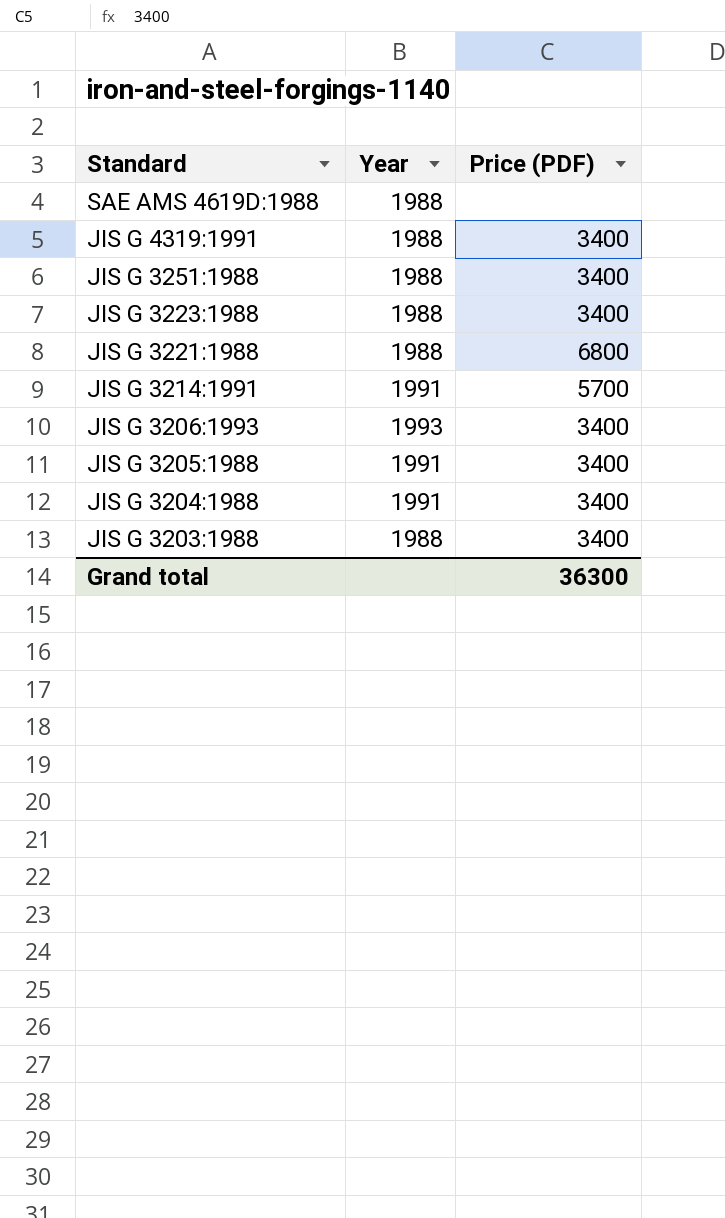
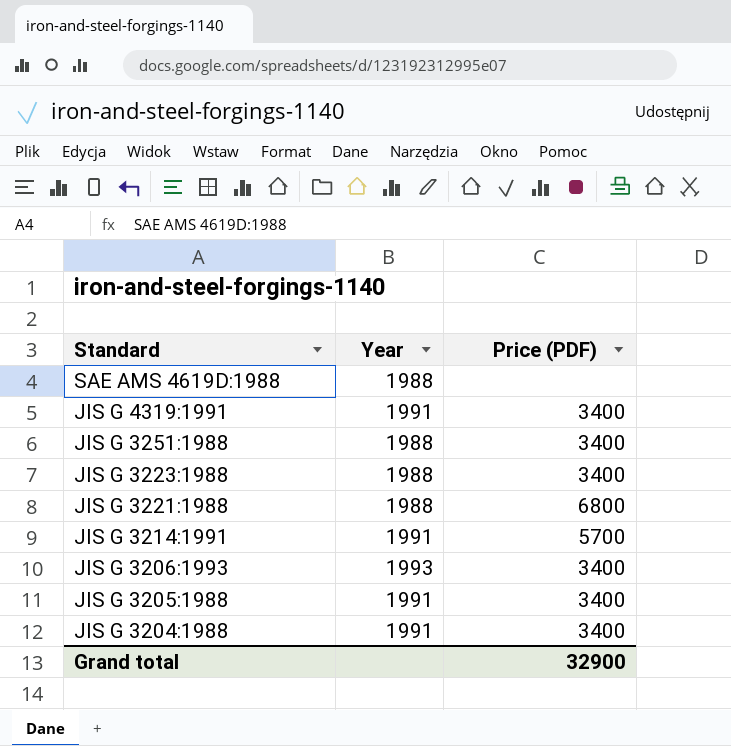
row JIS G 3203:1988: 1988 | 3400 -> none
JIS G 4319:1991 | Year: 1988 -> 1991
Grand total | Price (PDF): 36300 -> 32900

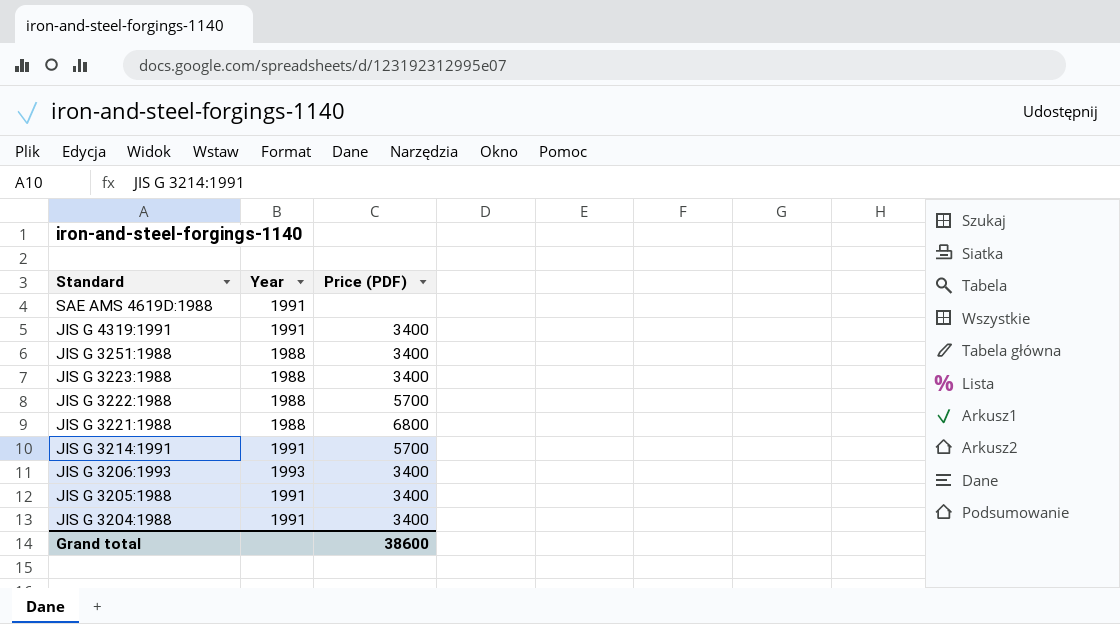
SAE AMS 4619D:1988 | Year: 1988 -> 1991
row JIS G 3222:1988: none -> 1988 | 5700
Grand total | Price (PDF): 32900 -> 38600

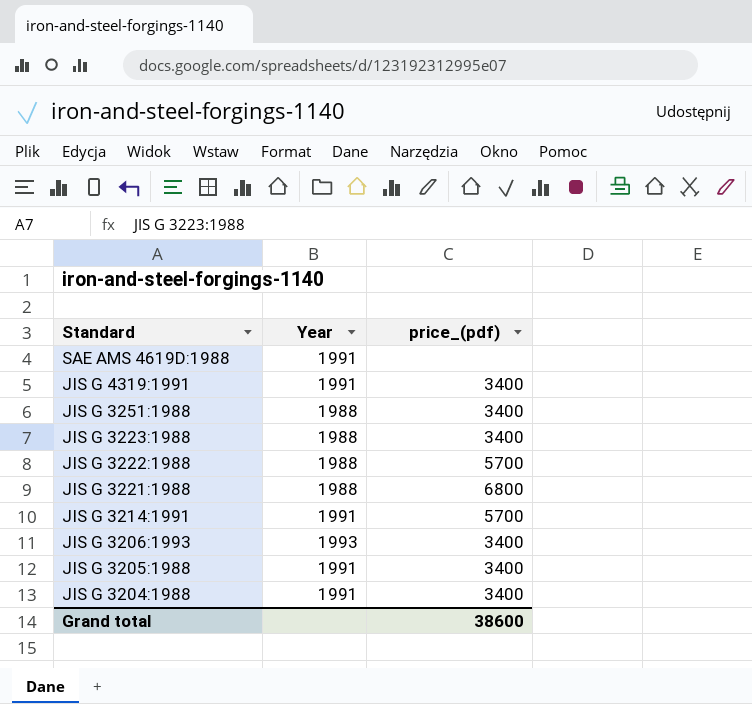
column name: Price (PDF) -> price_(pdf)

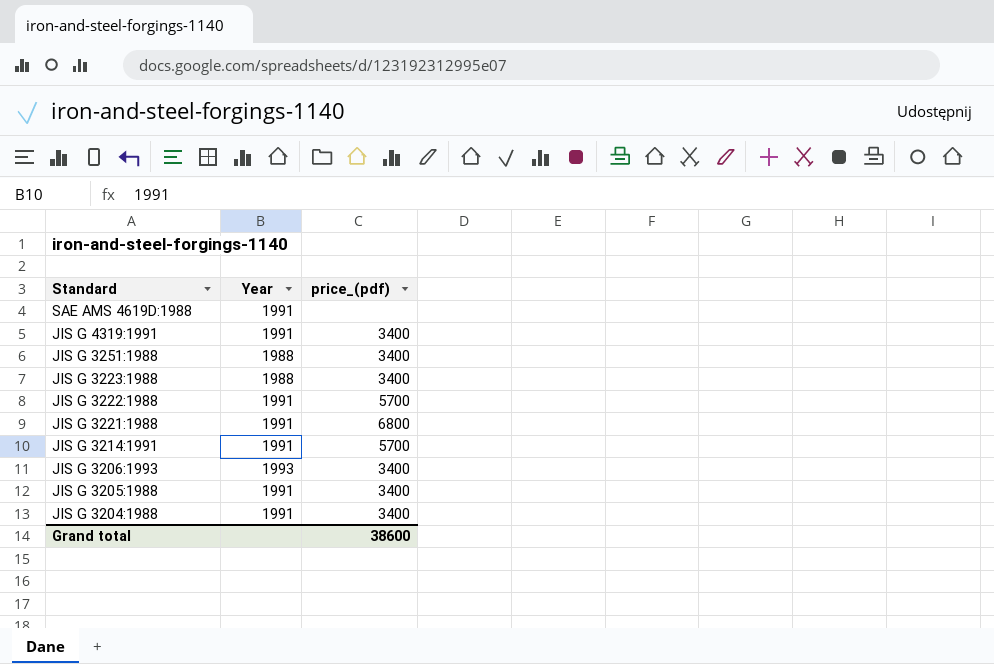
JIS G 3222:1988 | Year: 1988 -> 1991
JIS G 3221:1988 | Year: 1988 -> 1991

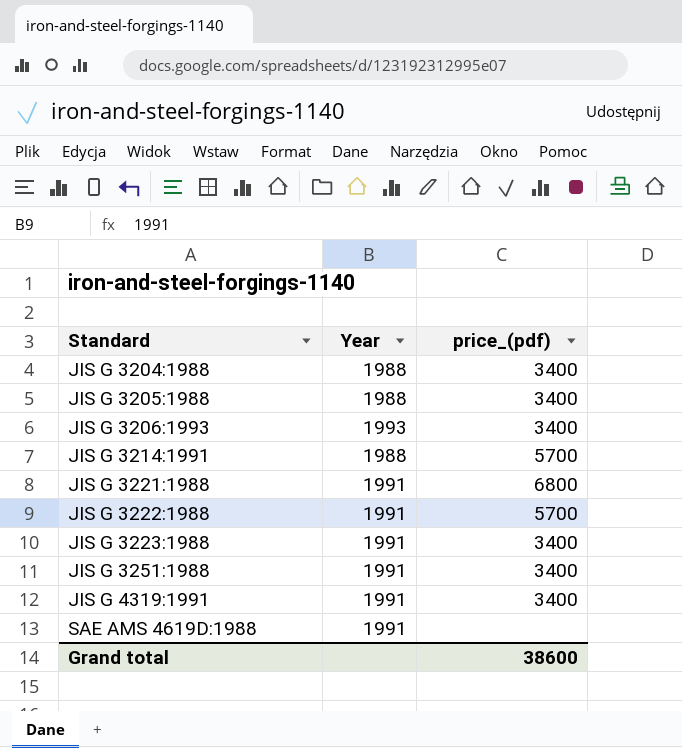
row order: Standard descending -> Standard ascending
JIS G 3204:1988 | Year: 1991 -> 1988
JIS G 3205:1988 | Year: 1991 -> 1988
JIS G 3214:1991 | Year: 1991 -> 1988
JIS G 3223:1988 | Year: 1988 -> 1991
JIS G 3251:1988 | Year: 1988 -> 1991

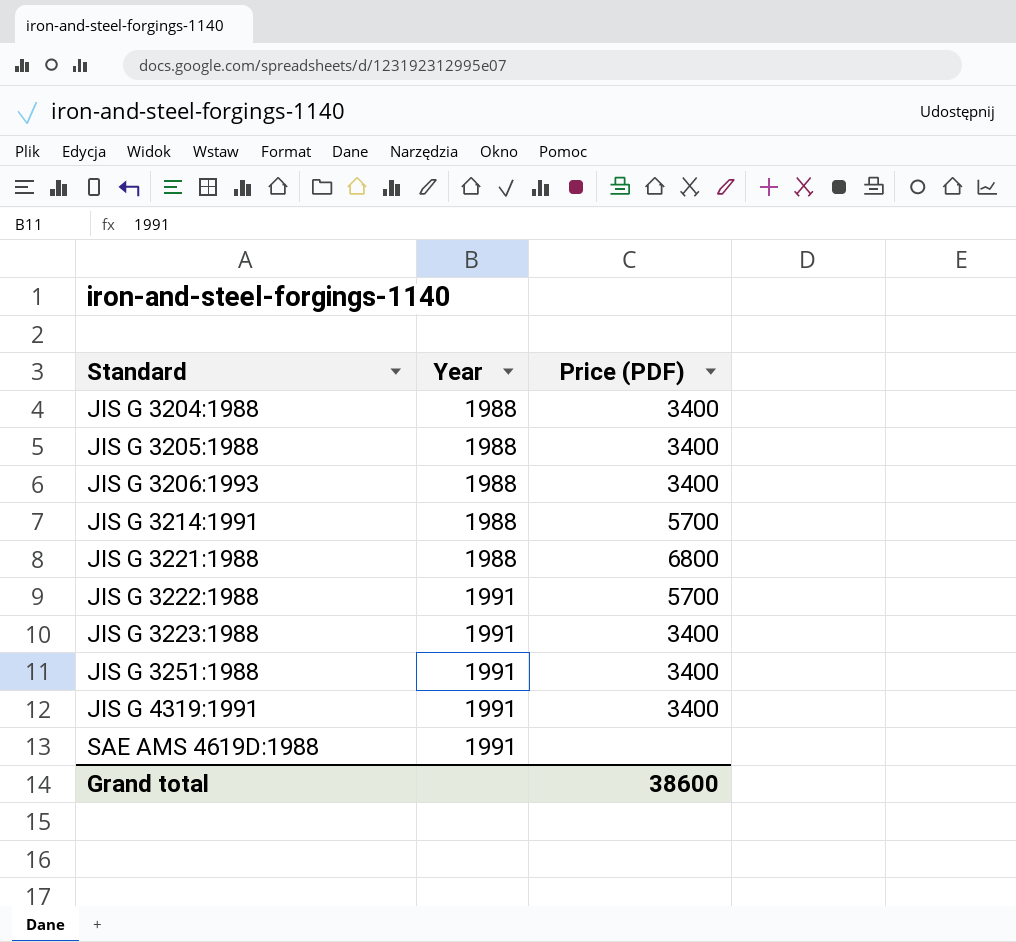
column name: price_(pdf) -> Price (PDF)
JIS G 3206:1993 | Year: 1993 -> 1988
JIS G 3221:1988 | Year: 1991 -> 1988

